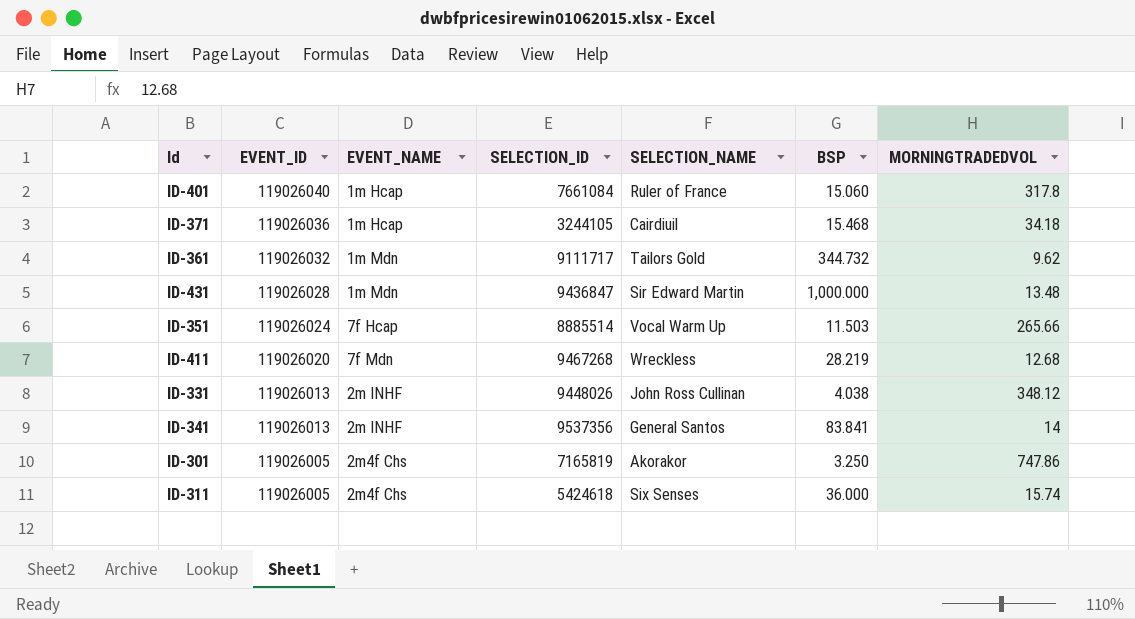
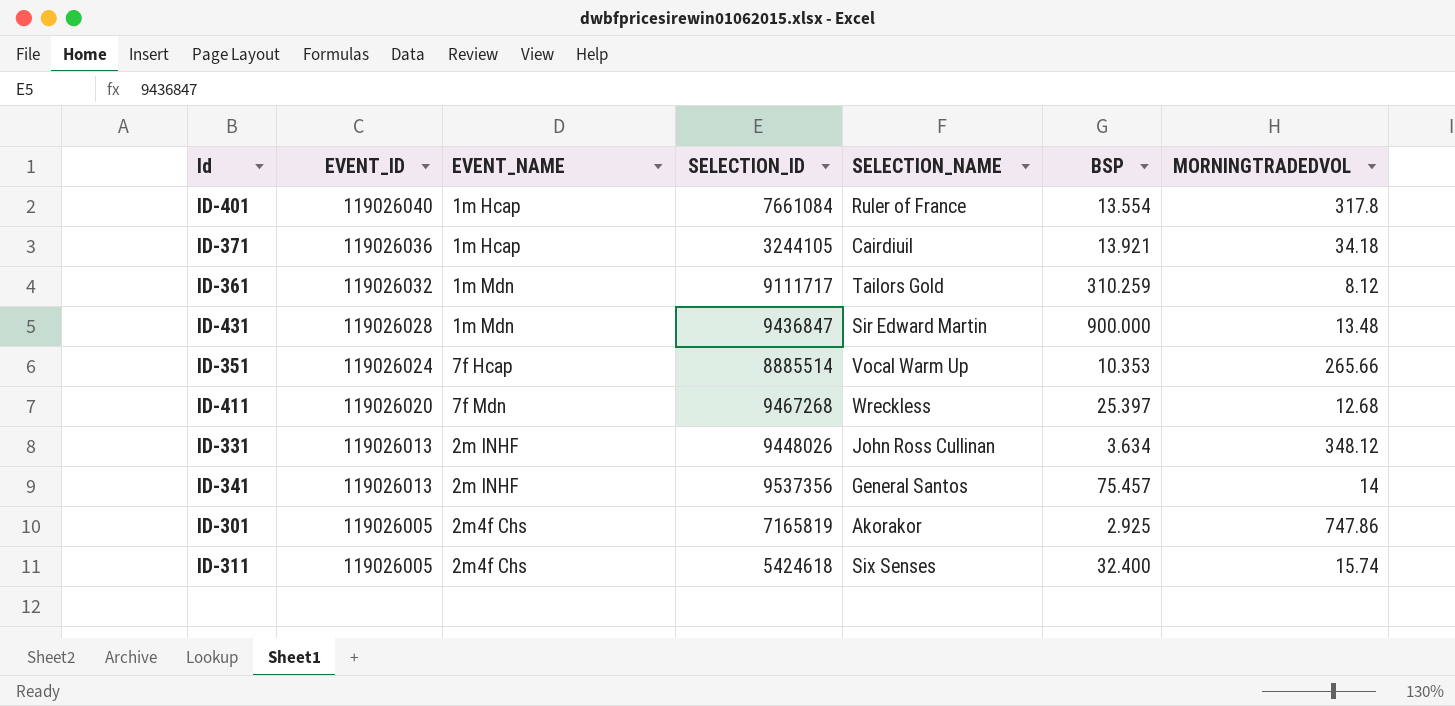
ID-401 | BSP: 15.060 -> 13.554
ID-371 | BSP: 15.468 -> 13.921
ID-361 | BSP: 344.732 -> 310.259
ID-361 | MORNINGTRADEDVOL: 9.62 -> 8.12
ID-431 | BSP: 1,000.000 -> 900.000
ID-351 | BSP: 11.503 -> 10.353
ID-411 | BSP: 28.219 -> 25.397
ID-331 | BSP: 4.038 -> 3.634
ID-341 | BSP: 83.841 -> 75.457
ID-301 | BSP: 3.250 -> 2.925
ID-311 | BSP: 36.000 -> 32.400

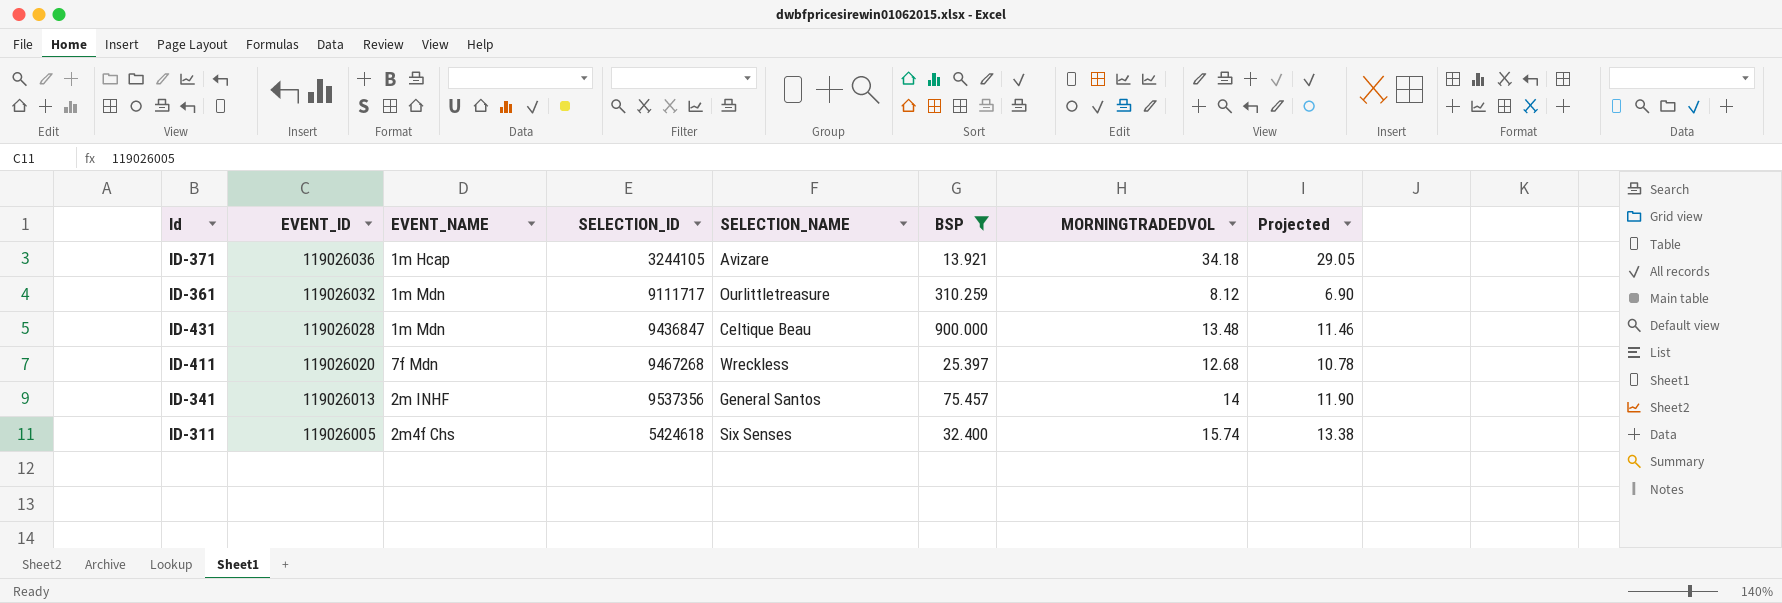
filter: none -> BSP >= 13.921
column Projected | formula: none -> [MORNINGTRADEDVOL] * 0.85
ID-371 | SELECTION_NAME: Cairdiuil -> Avizare
ID-361 | SELECTION_NAME: Tailors Gold -> Ourlittletreasure
ID-431 | SELECTION_NAME: Sir Edward Martin -> Celtique Beau

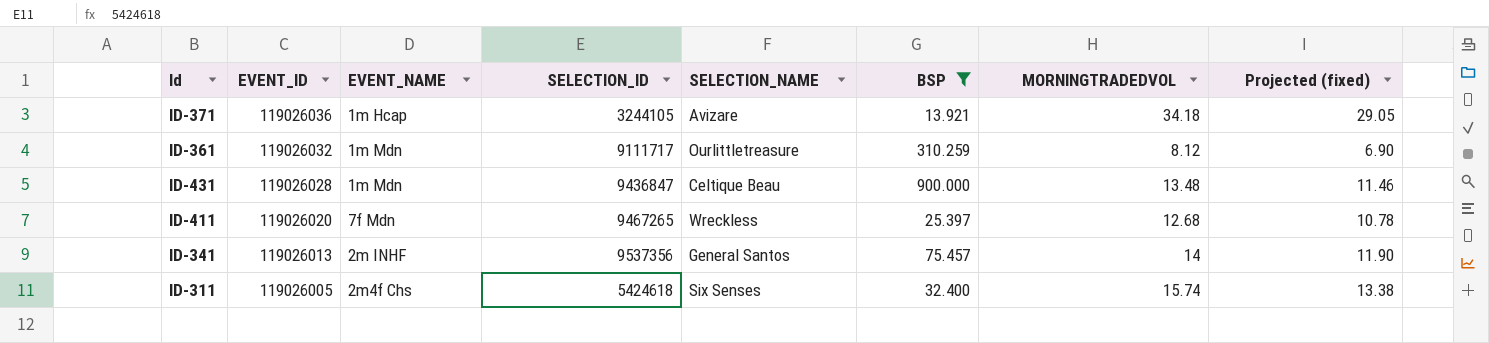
column name: Projected -> Projected (fixed)
ID-411 | SELECTION_ID: 9467268 -> 9467265

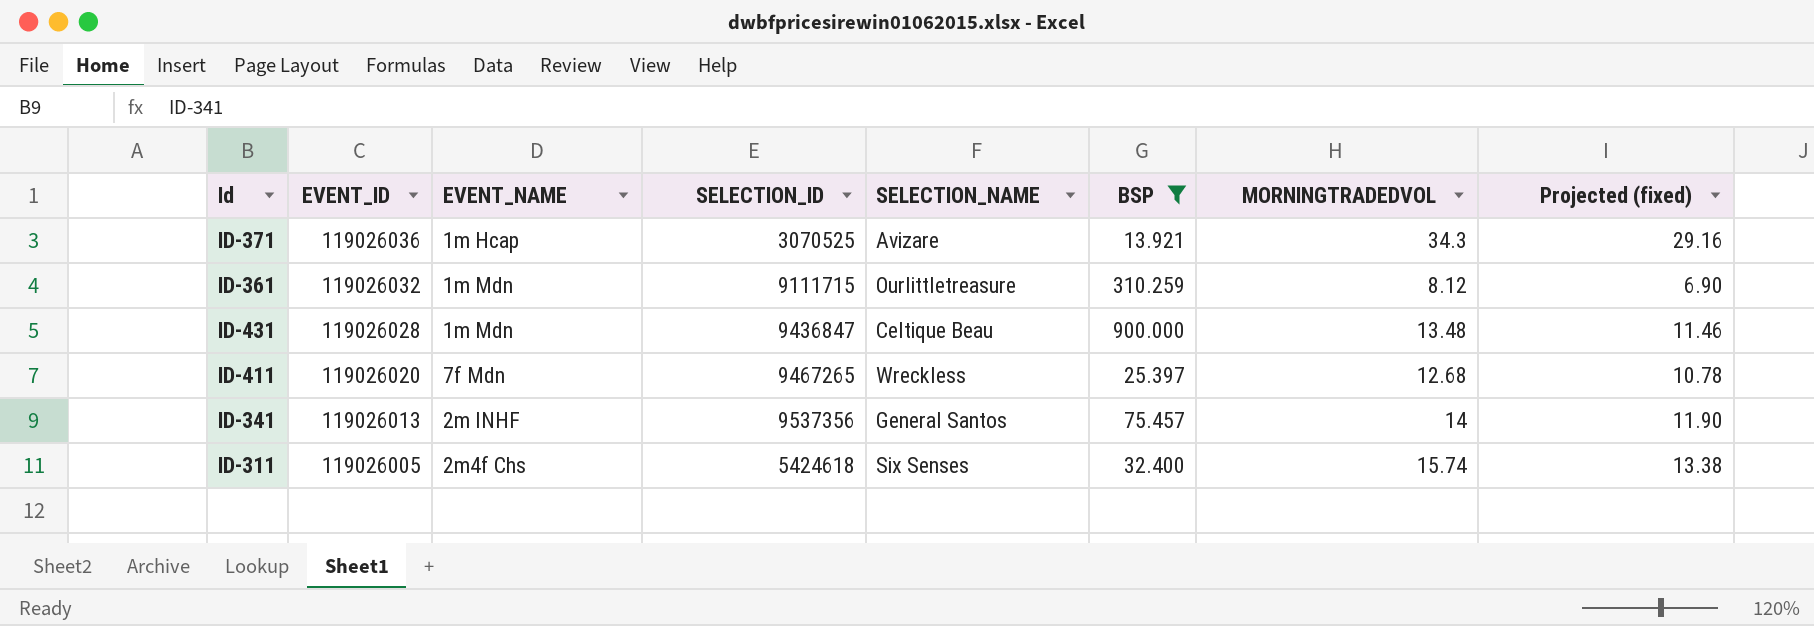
ID-371 | SELECTION_ID: 3244105 -> 3070525
ID-371 | MORNINGTRADEDVOL: 34.18 -> 34.3
ID-371 | Projected (fixed): 29.05 -> 29.16
ID-361 | SELECTION_ID: 9111717 -> 9111715

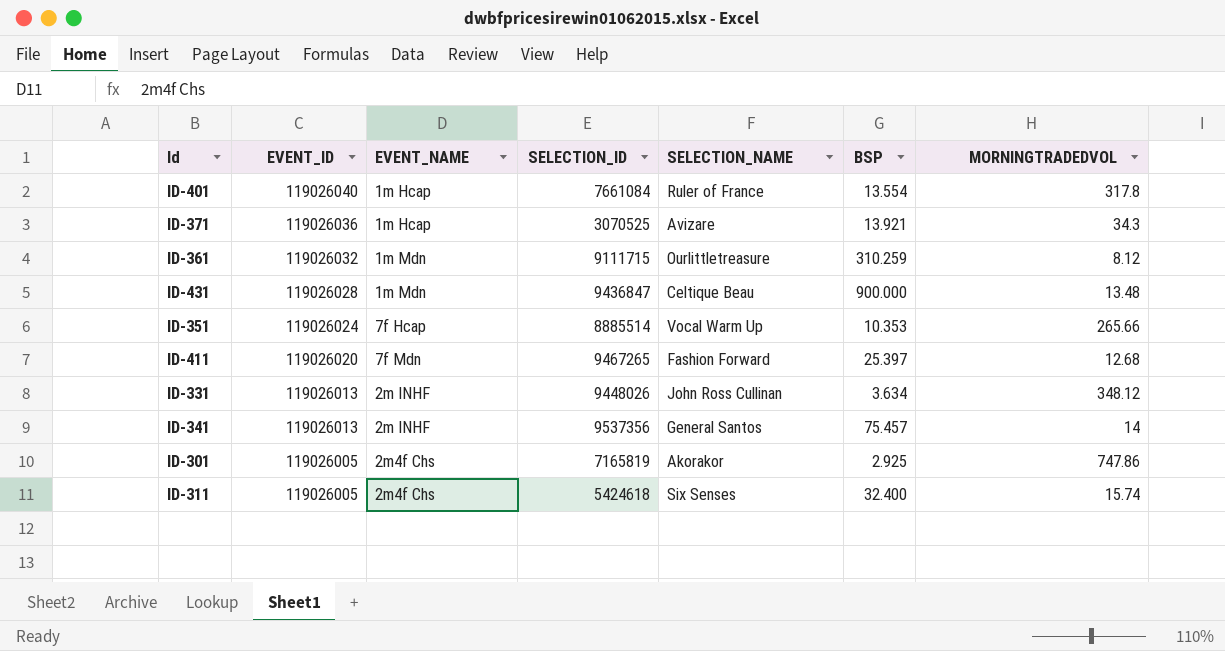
filter: BSP >= 13.921 -> none
column Projected (fixed) | formula: [MORNINGTRADEDVOL] * 0.85 -> none
ID-411 | SELECTION_NAME: Wreckless -> Fashion Forward

